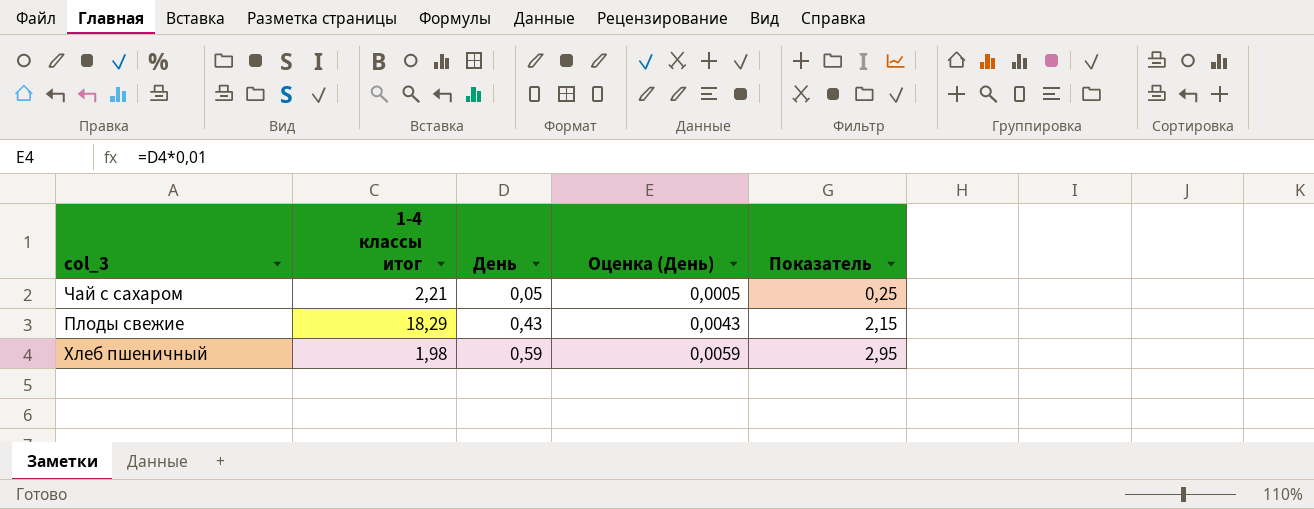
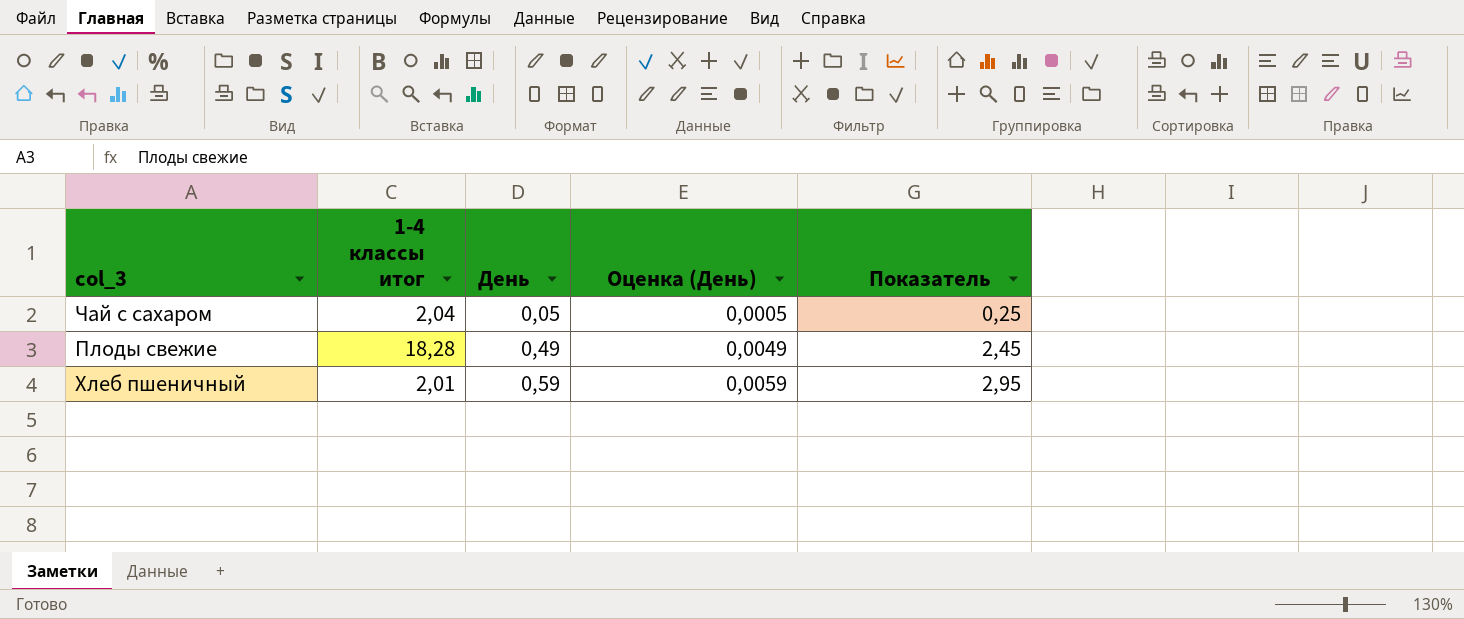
Чай с сахаром | 1-4 классы итог: 2,21 -> 2,04
Плоды свежие | 1-4 классы итог: 18,29 -> 18,28
Плоды свежие | День: 0,43 -> 0,49
Плоды свежие | Оценка (День): 0,0043 -> 0,0049
Плоды свежие | Показатель: 2,15 -> 2,45
Хлеб пшеничный | 1-4 классы итог: 1,98 -> 2,01

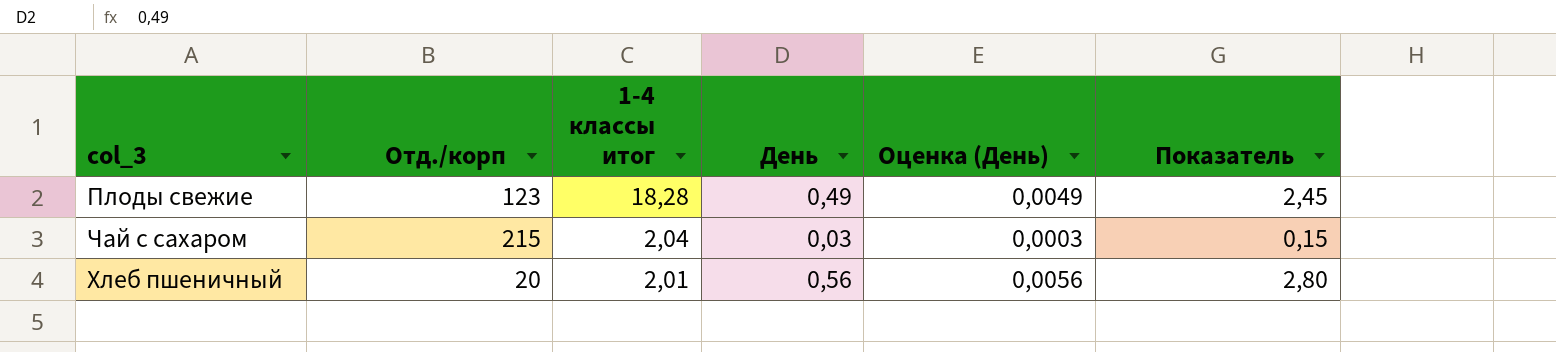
row order: День ascending -> 1-4 классы итог descending
column Отд./корп | position: none -> 2
Чай с сахаром | День: 0,05 -> 0,03
Чай с сахаром | Оценка (День): 0,0005 -> 0,0003
Чай с сахаром | Показатель: 0,25 -> 0,15
Хлеб пшеничный | День: 0,59 -> 0,56
Хлеб пшеничный | Оценка (День): 0,0059 -> 0,0056
Хлеб пшеничный | Показатель: 2,95 -> 2,80

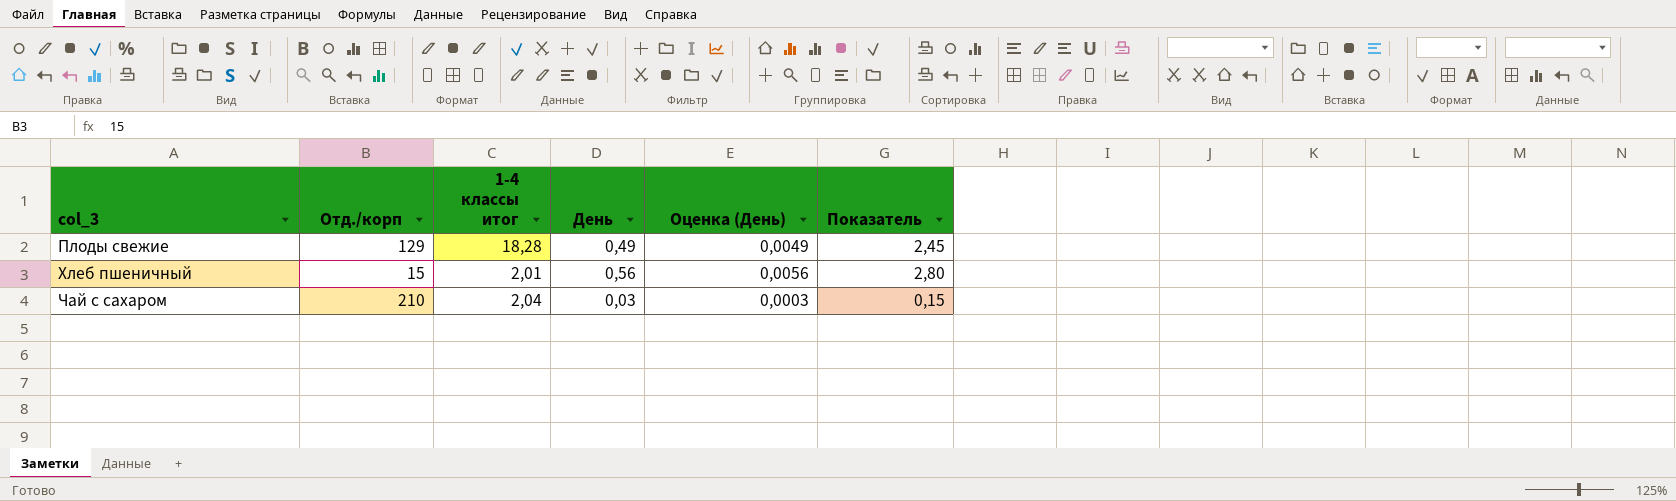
row order: 1-4 классы итог descending -> col_3 ascending
Плоды свежие | Отд./корп: 123 -> 129
Хлеб пшеничный | Отд./корп: 20 -> 15
Чай с сахаром | Отд./корп: 215 -> 210

